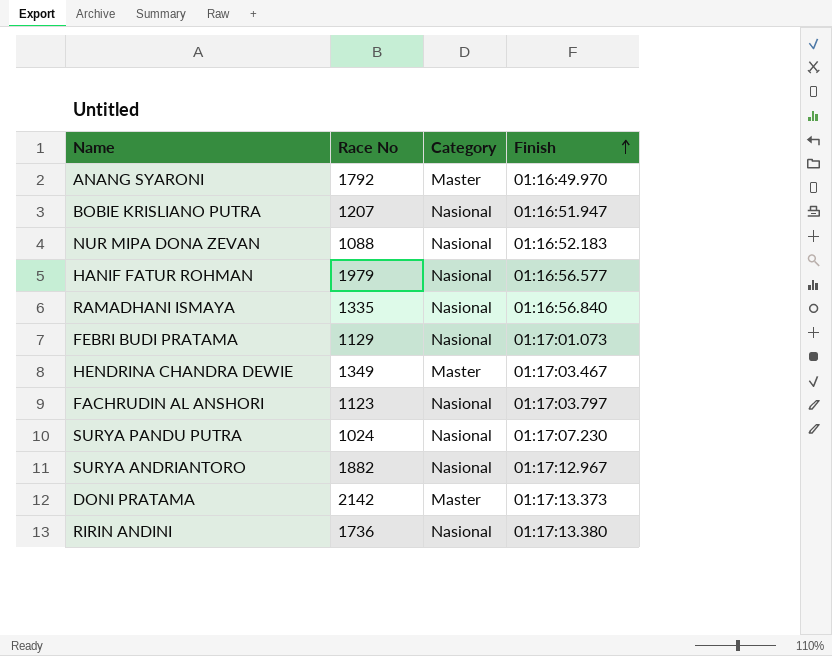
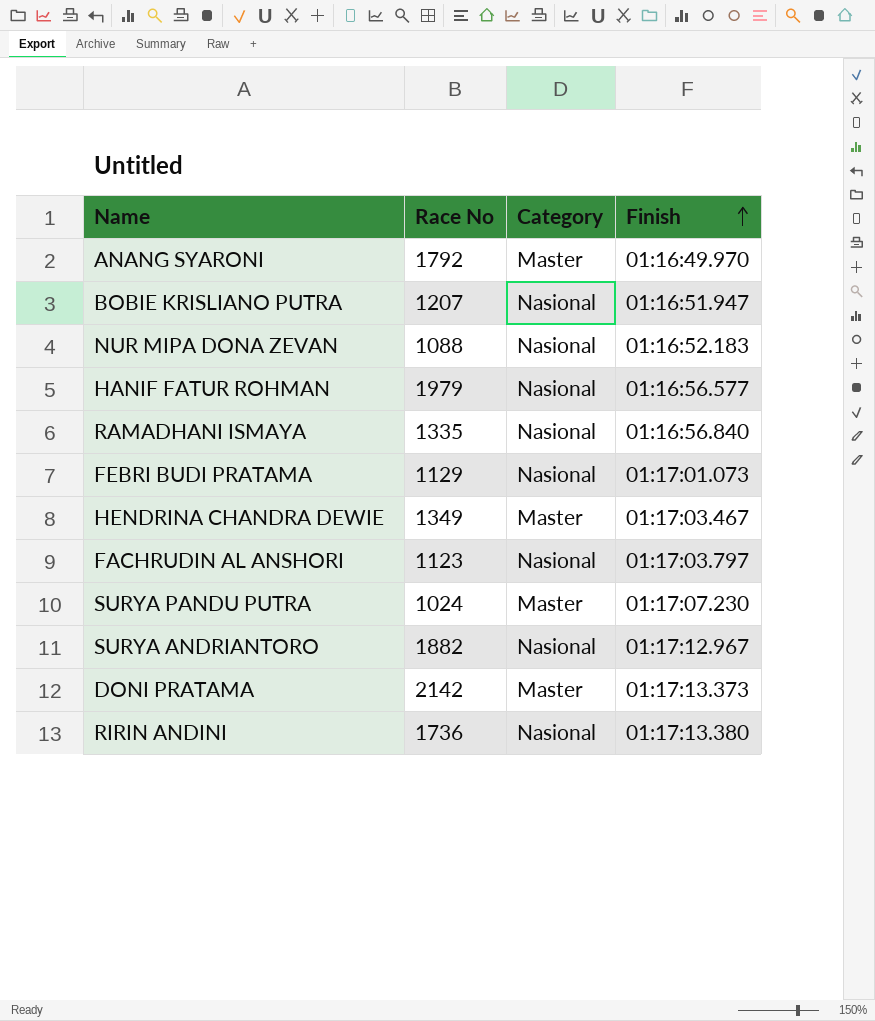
SURYA PANDU PUTRA | Category: Nasional -> Master

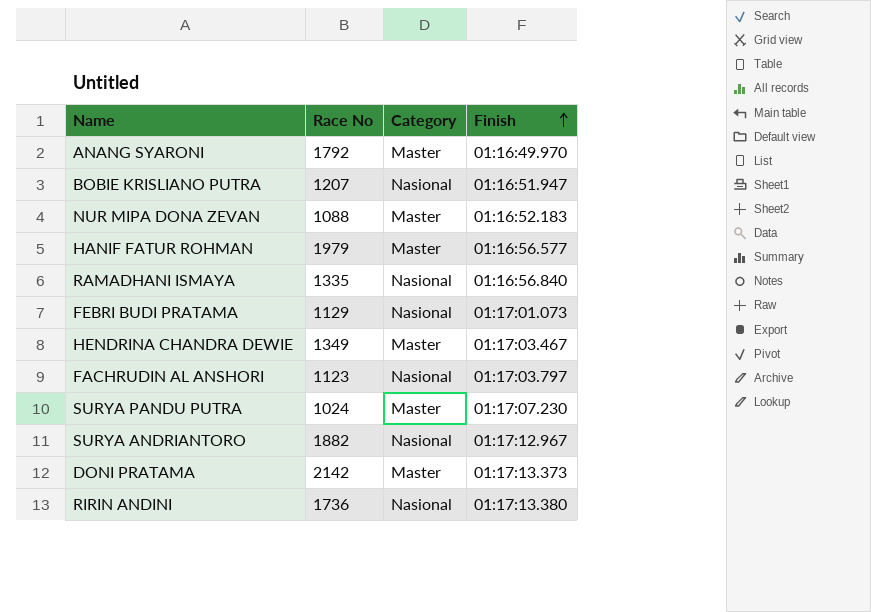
NUR MIPA DONA ZEVAN | Category: Nasional -> Master
HANIF FATUR ROHMAN | Category: Nasional -> Master

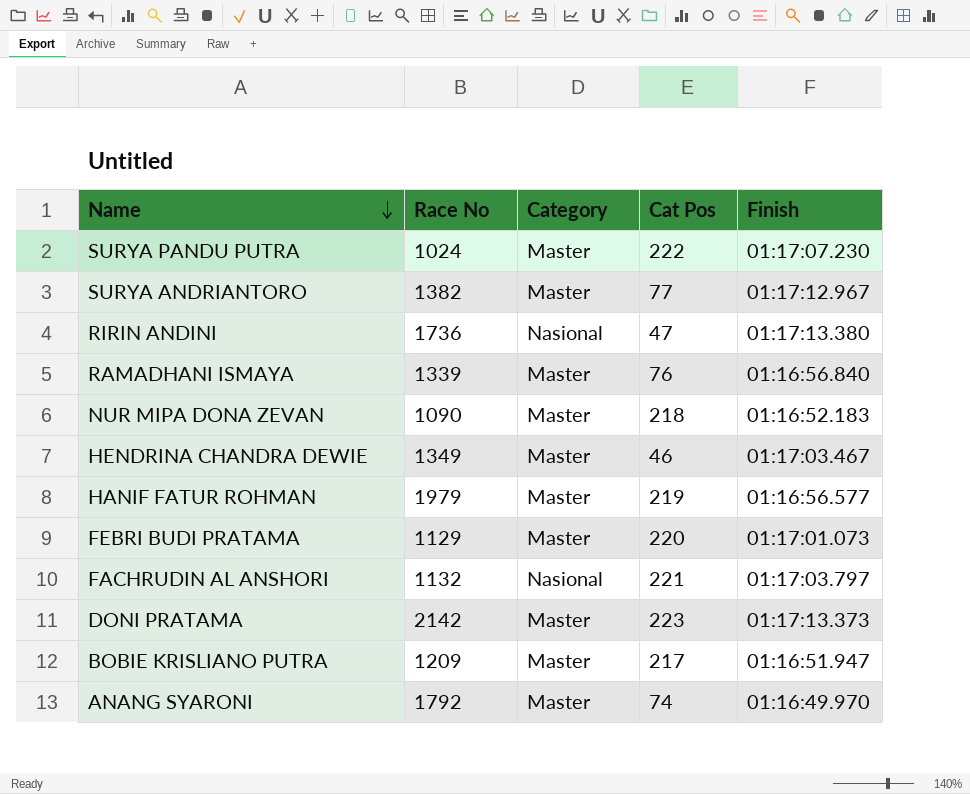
row order: Finish ascending -> Name descending
column Cat Pos | position: none -> 4
SURYA ANDRIANTORO | Race No: 1882 -> 1382
SURYA ANDRIANTORO | Category: Nasional -> Master
RAMADHANI ISMAYA | Race No: 1335 -> 1339
RAMADHANI ISMAYA | Category: Nasional -> Master
NUR MIPA DONA ZEVAN | Race No: 1088 -> 1090
FEBRI BUDI PRATAMA | Category: Nasional -> Master
FACHRUDIN AL ANSHORI | Race No: 1123 -> 1132
BOBIE KRISLIANO PUTRA | Race No: 1207 -> 1209
BOBIE KRISLIANO PUTRA | Category: Nasional -> Master

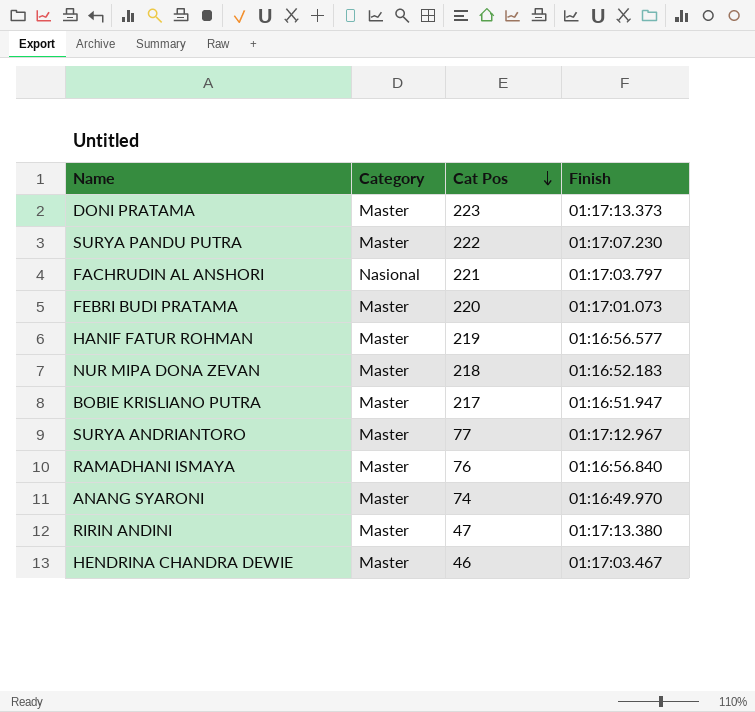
row order: Name descending -> Cat Pos descending
column Race No | position: 2 -> none
RIRIN ANDINI | Category: Nasional -> Master

